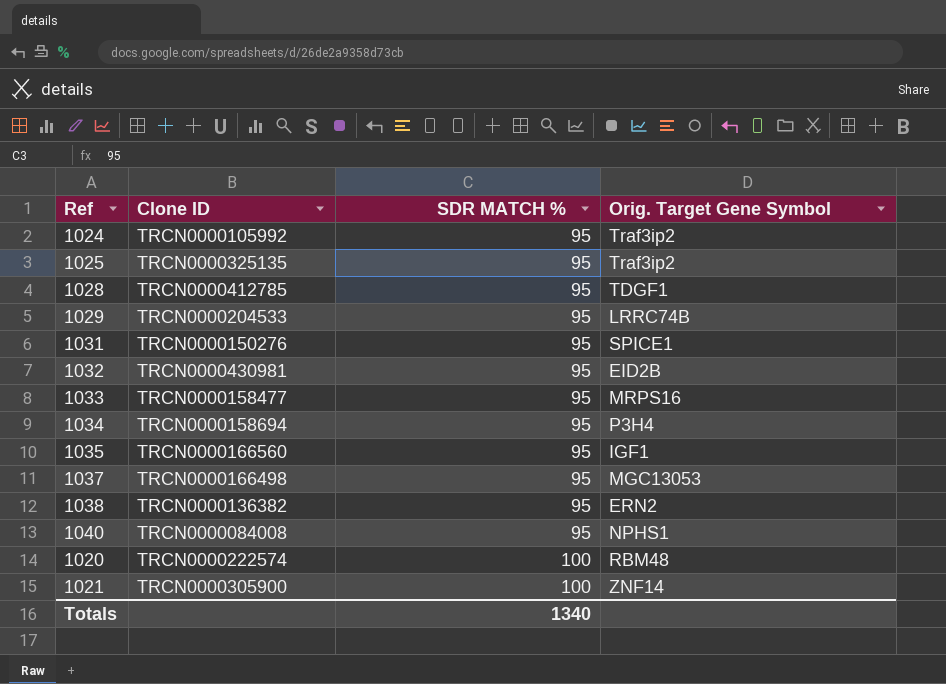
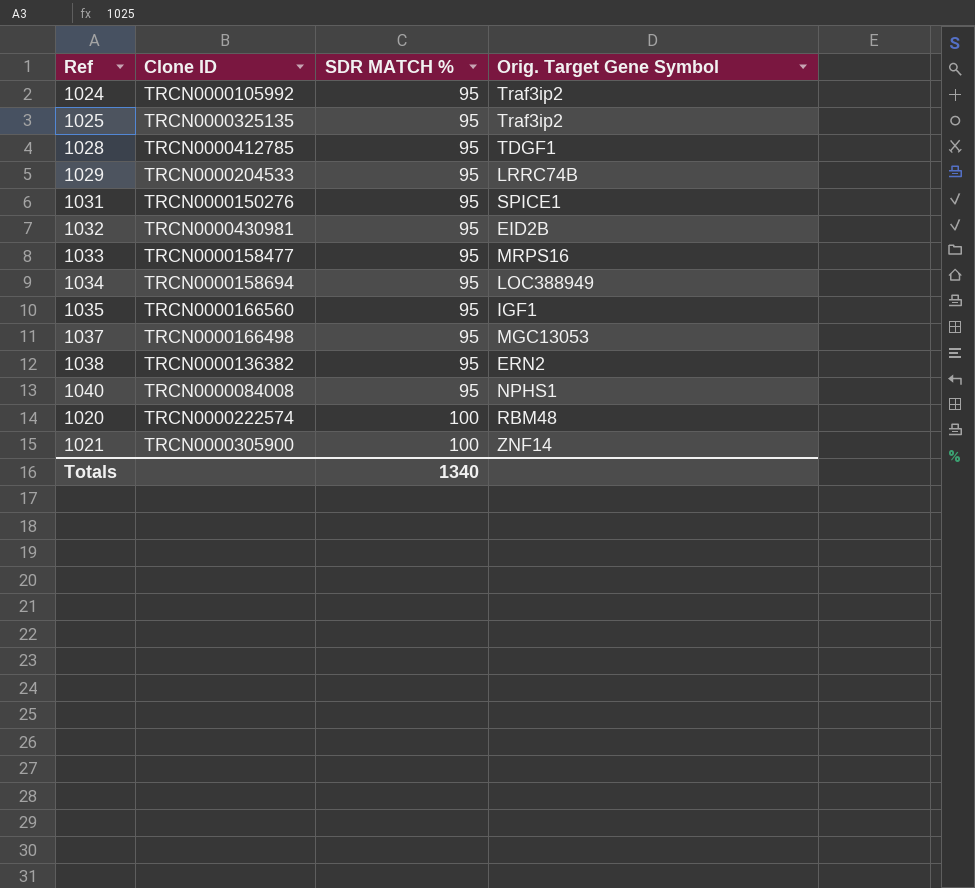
1034 | Orig. Target Gene Symbol: P3H4 -> LOC388949

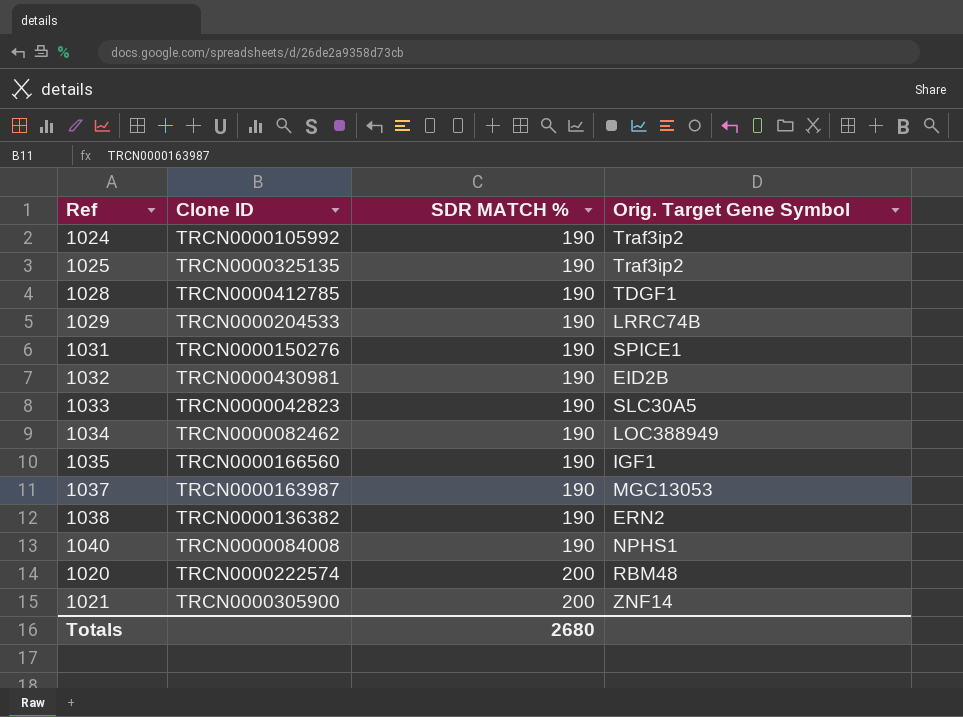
1024 | SDR MATCH %: 95 -> 190
1025 | SDR MATCH %: 95 -> 190
1028 | SDR MATCH %: 95 -> 190
1029 | SDR MATCH %: 95 -> 190
1031 | SDR MATCH %: 95 -> 190
1032 | SDR MATCH %: 95 -> 190
1033 | Clone ID: TRCN0000158477 -> TRCN0000042823
1033 | SDR MATCH %: 95 -> 190
1033 | Orig. Target Gene Symbol: MRPS16 -> SLC30A5
1034 | Clone ID: TRCN0000158694 -> TRCN0000082462
1034 | SDR MATCH %: 95 -> 190
1035 | SDR MATCH %: 95 -> 190
1037 | Clone ID: TRCN0000166498 -> TRCN0000163987
1037 | SDR MATCH %: 95 -> 190
1038 | SDR MATCH %: 95 -> 190
1040 | SDR MATCH %: 95 -> 190
1020 | SDR MATCH %: 100 -> 200
1021 | SDR MATCH %: 100 -> 200
Totals | SDR MATCH %: 1340 -> 2680

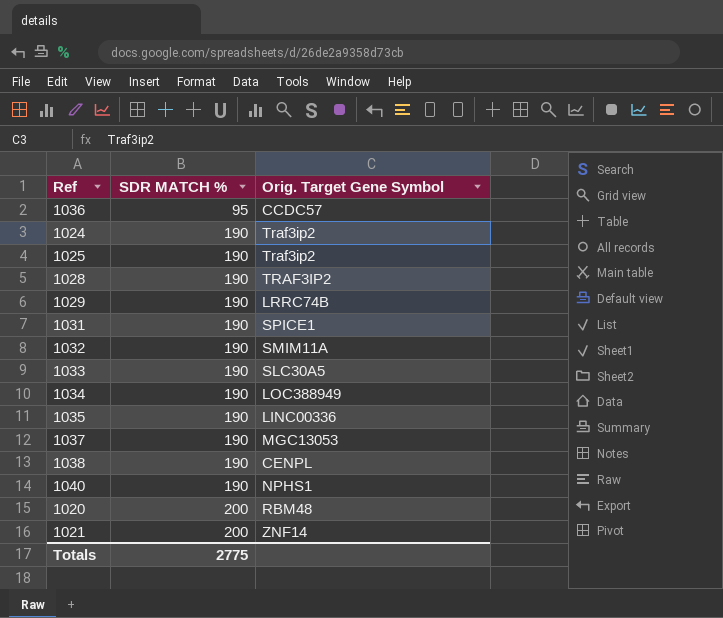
column Clone ID | position: 2 -> none
row 1036: none -> 95 | CCDC57
1028 | Orig. Target Gene Symbol: TDGF1 -> TRAF3IP2
1032 | Orig. Target Gene Symbol: EID2B -> SMIM11A
1035 | Orig. Target Gene Symbol: IGF1 -> LINC00336
1038 | Orig. Target Gene Symbol: ERN2 -> CENPL
Totals | SDR MATCH %: 2680 -> 2775

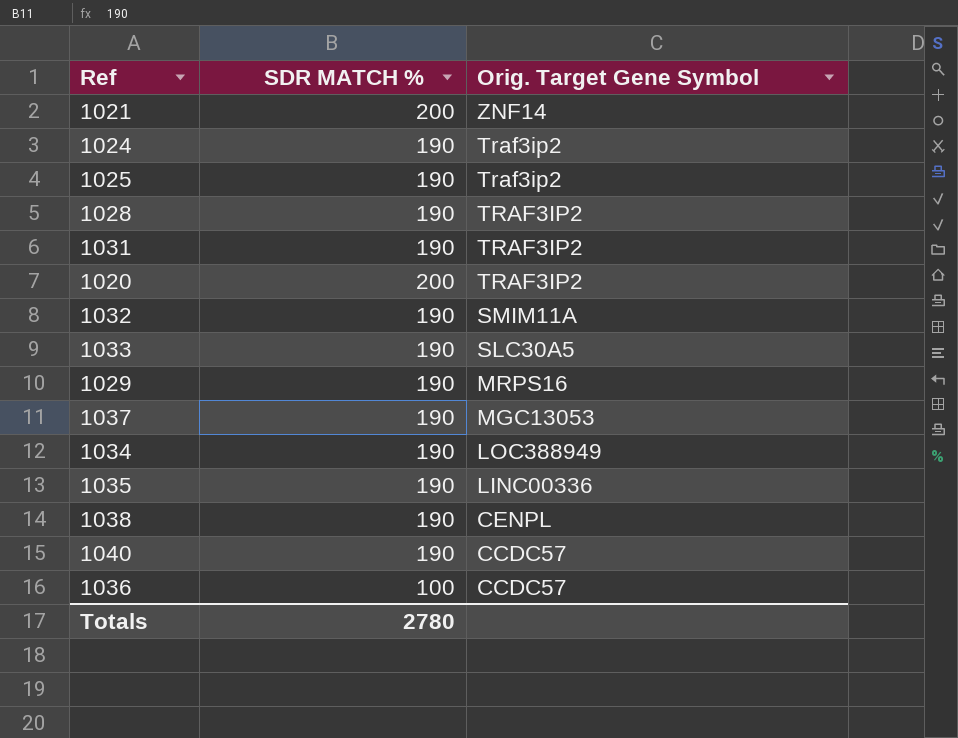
row order: SDR MATCH % ascending -> Orig. Target Gene Symbol descending
1031 | Orig. Target Gene Symbol: SPICE1 -> TRAF3IP2
1020 | Orig. Target Gene Symbol: RBM48 -> TRAF3IP2
1029 | Orig. Target Gene Symbol: LRRC74B -> MRPS16
1040 | Orig. Target Gene Symbol: NPHS1 -> CCDC57
1036 | SDR MATCH %: 95 -> 100
Totals | SDR MATCH %: 2775 -> 2780

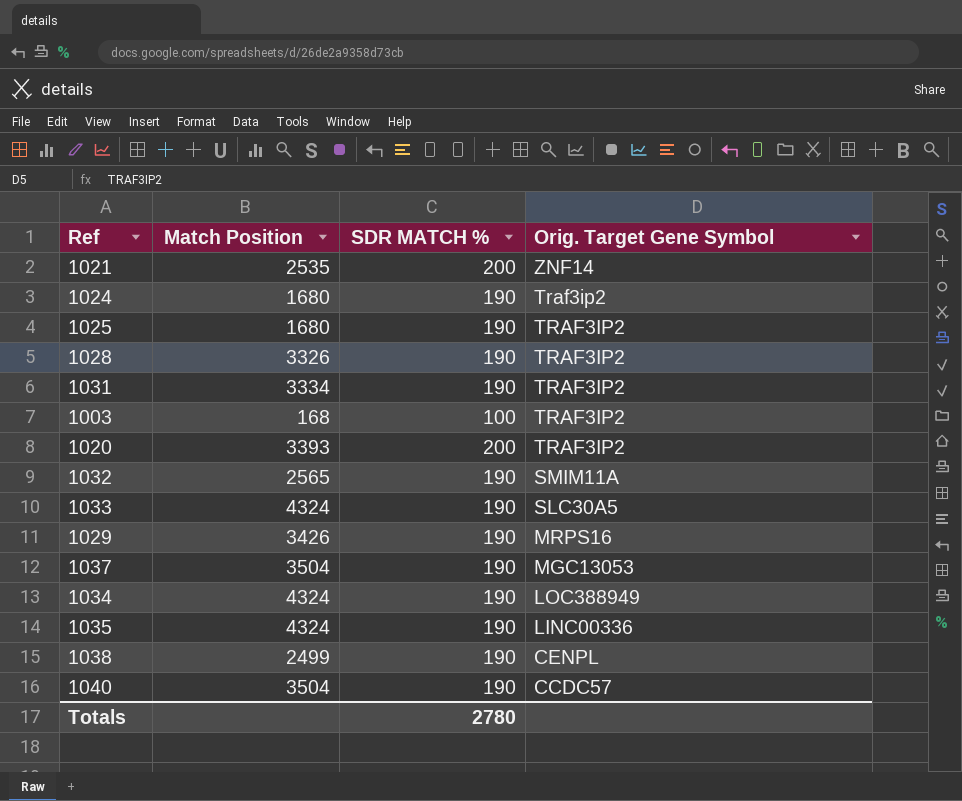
column Match Position | position: none -> 2
row 1036: 100 | CCDC57 -> none
1025 | Orig. Target Gene Symbol: Traf3ip2 -> TRAF3IP2
row 1003: none -> 168 | 100 | TRAF3IP2

